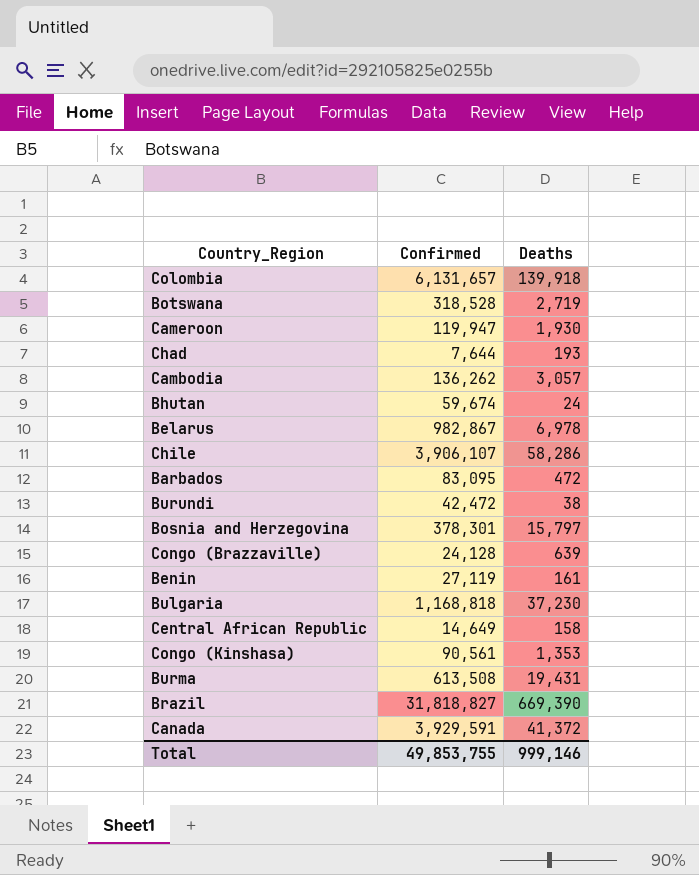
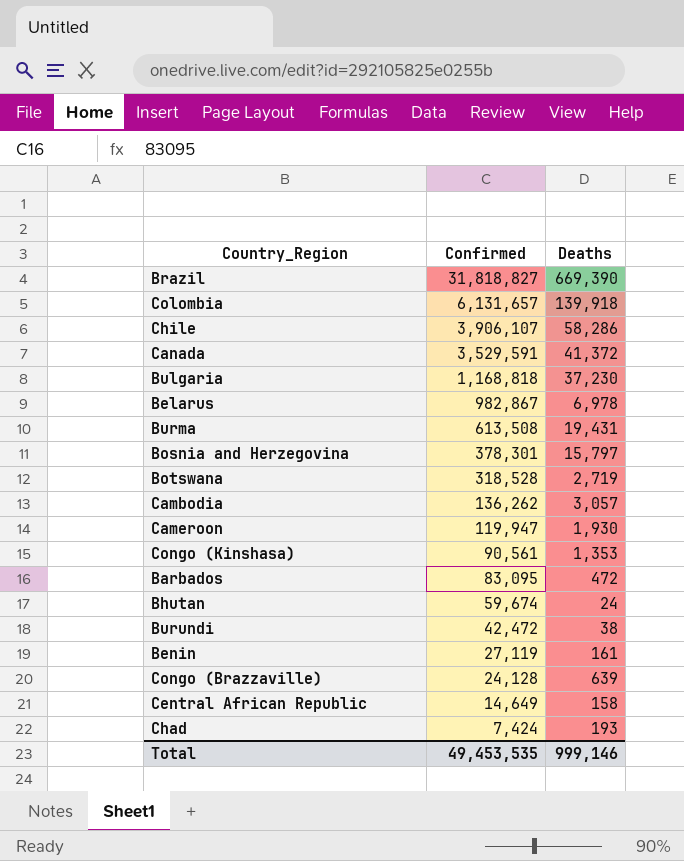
row order: none -> Confirmed descending
Canada | Confirmed: 3,929,591 -> 3,529,591
Chad | Confirmed: 7,644 -> 7,424
Total | Confirmed: 49,853,755 -> 49,453,535

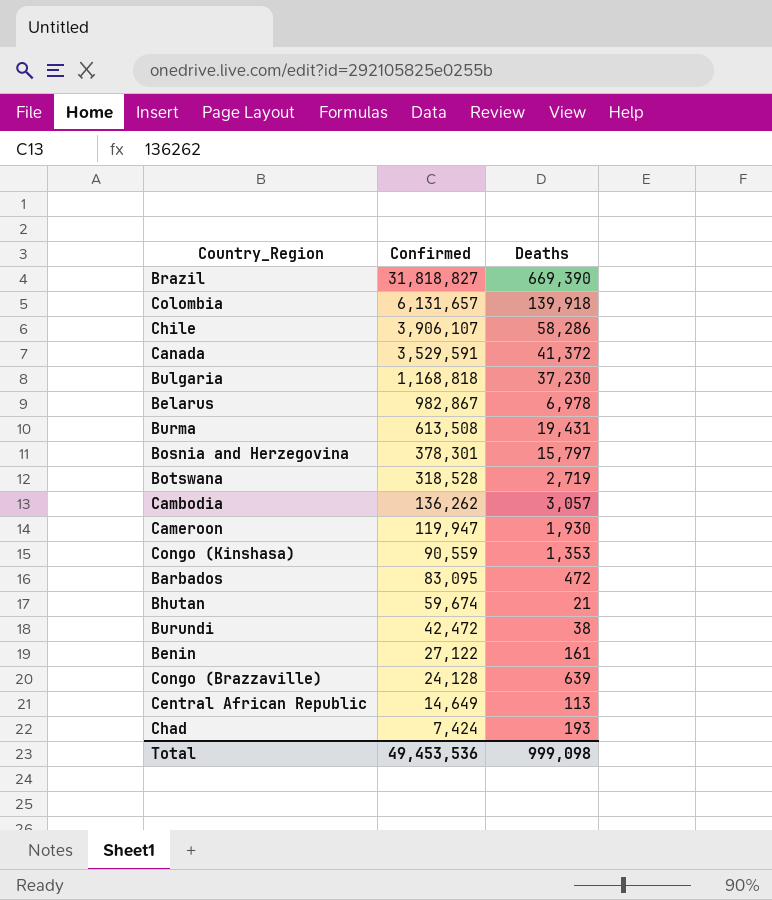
Congo (Kinshasa) | Confirmed: 90,561 -> 90,559
Bhutan | Deaths: 24 -> 21
Benin | Confirmed: 27,119 -> 27,122
Central African Republic | Deaths: 158 -> 113
Total | Confirmed: 49,453,535 -> 49,453,536
Total | Deaths: 999,146 -> 999,098

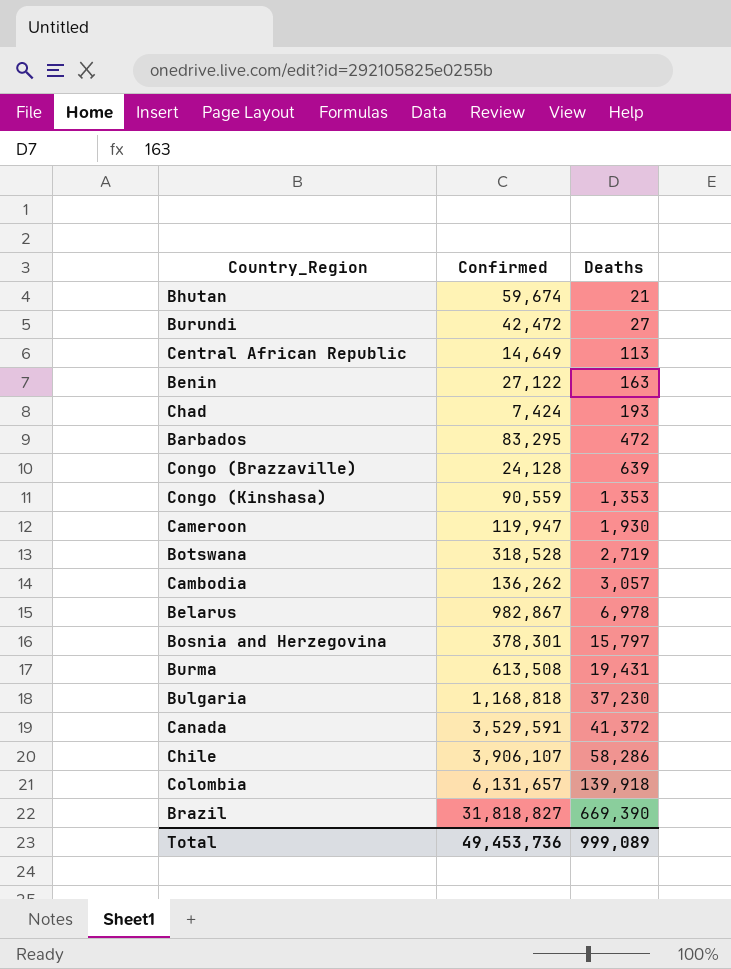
row order: Confirmed descending -> Deaths ascending
Burundi | Deaths: 38 -> 27
Benin | Deaths: 161 -> 163
Barbados | Confirmed: 83,095 -> 83,295
Total | Confirmed: 49,453,536 -> 49,453,736
Total | Deaths: 999,098 -> 999,089

